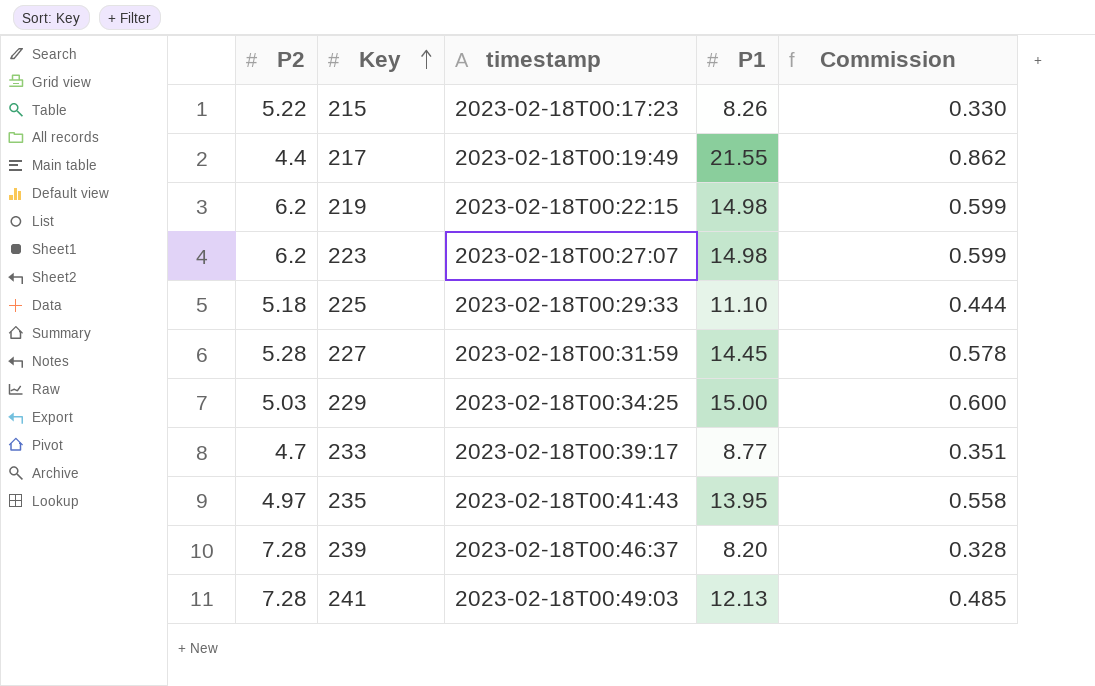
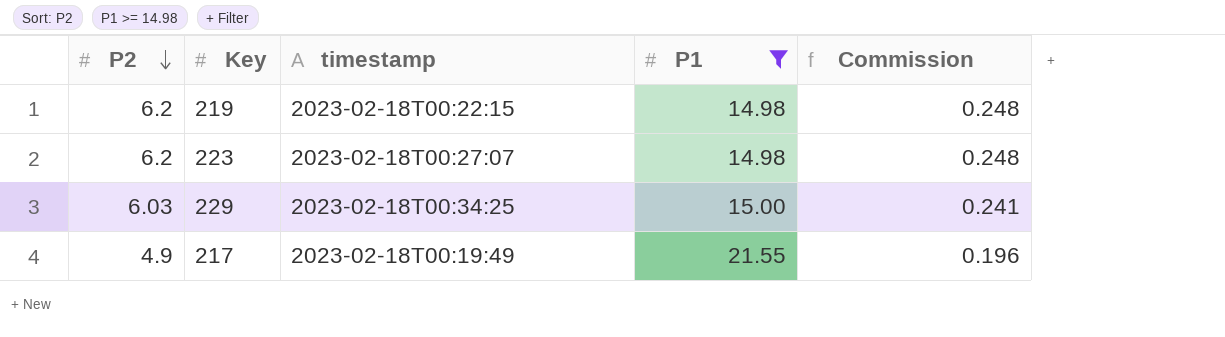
filter: none -> P1 >= 14.98
row order: Key ascending -> P2 descending
column Commission | formula: [P1] * 0.04 -> [P2] * 0.04
229 | P2: 5.03 -> 6.03
217 | P2: 4.4 -> 4.9

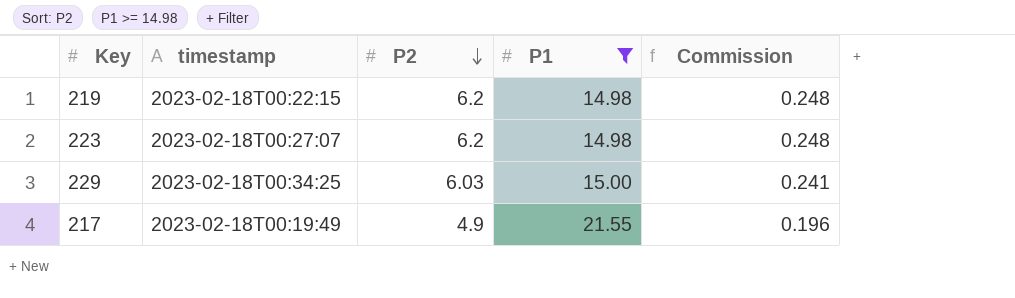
column P2 | position: 1 -> 3

